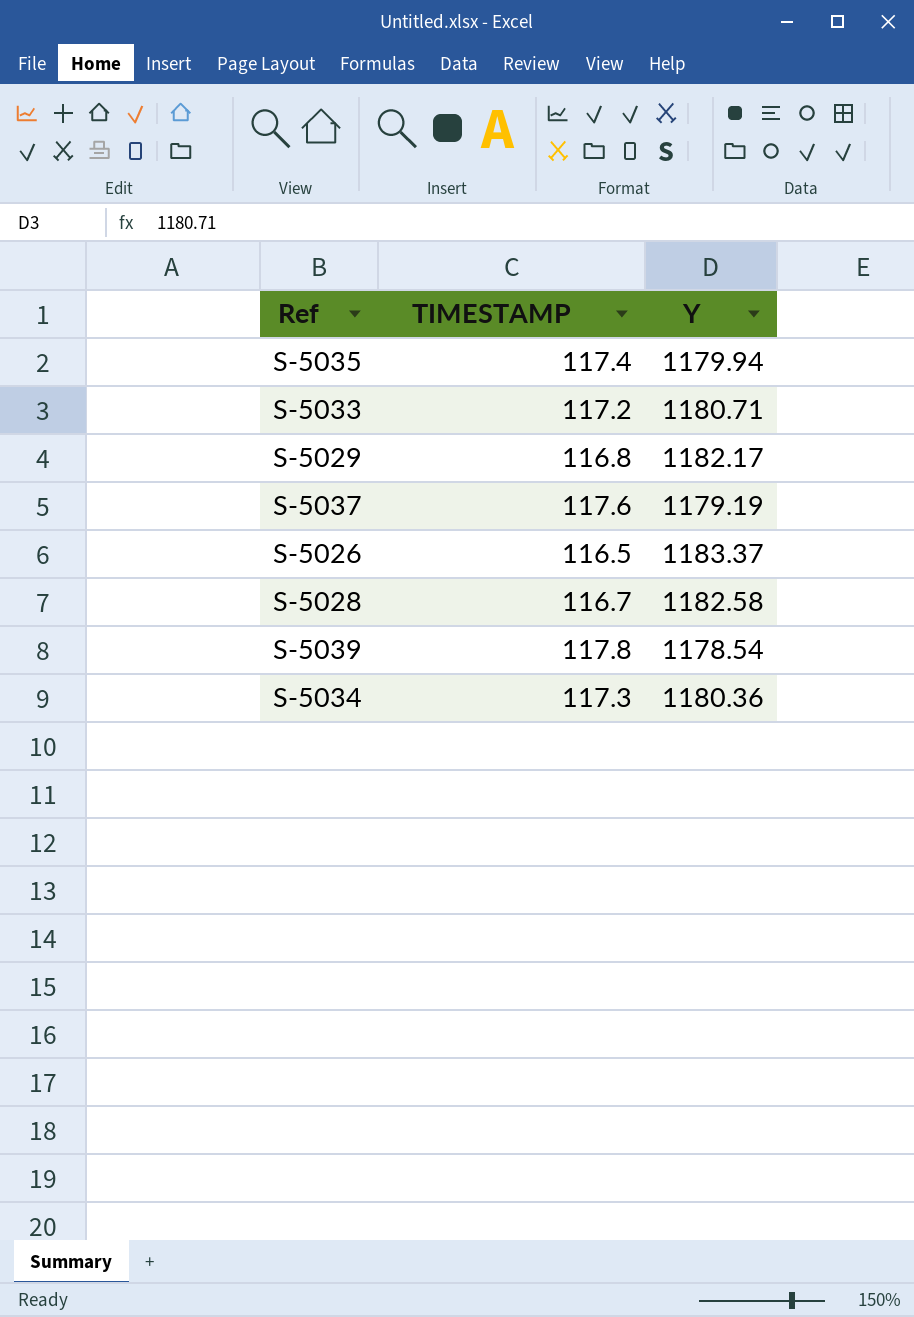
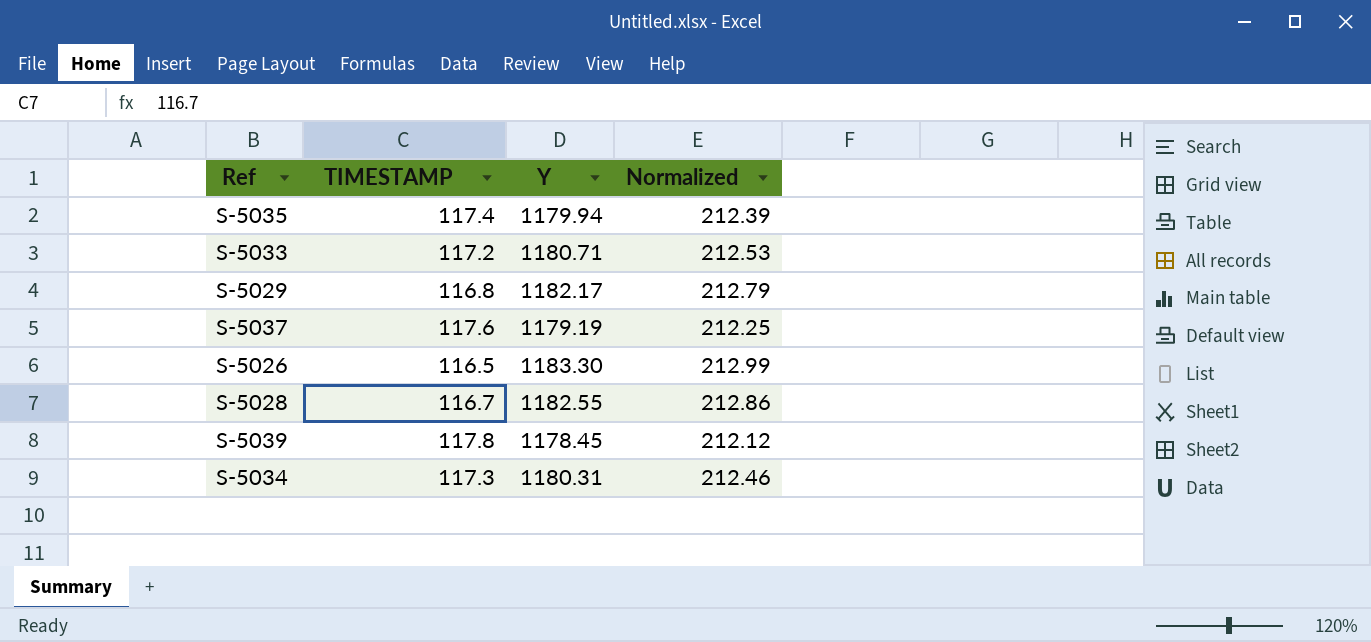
column Normalized | formula: none -> [Y] * 0.18
S-5026 | Y: 1183.37 -> 1183.30
S-5028 | Y: 1182.58 -> 1182.55
S-5039 | Y: 1178.54 -> 1178.45
S-5034 | Y: 1180.36 -> 1180.31

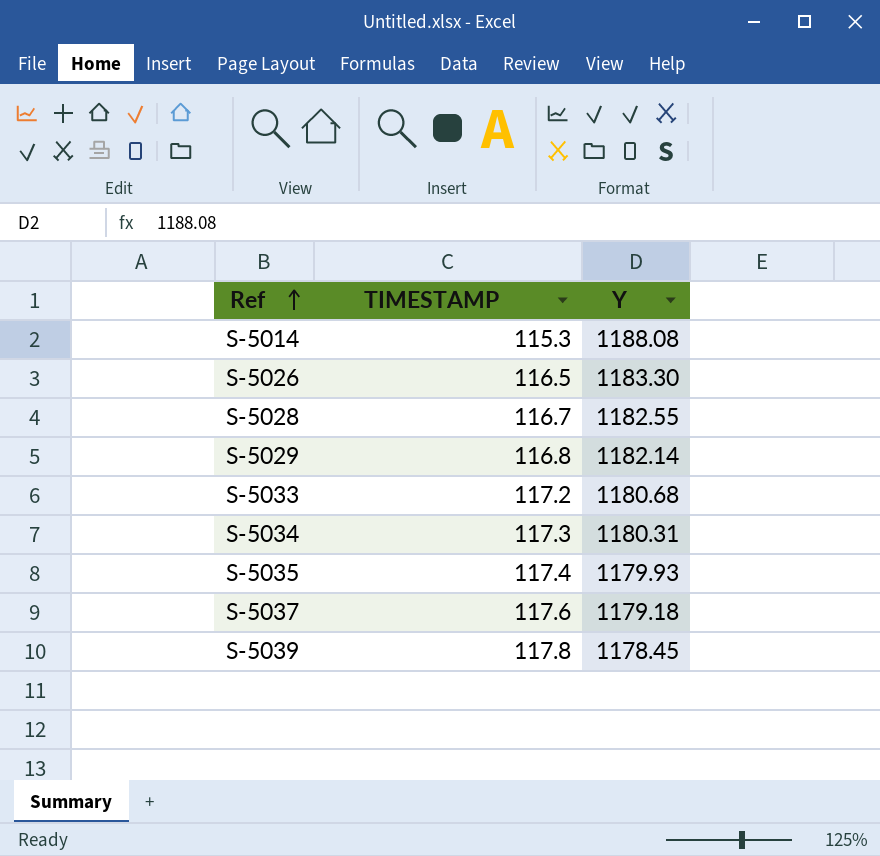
row order: none -> Ref ascending
column Normalized | formula: [Y] * 0.18 -> none
row S-5014: none -> 115.3 | 1188.08
S-5029 | Y: 1182.17 -> 1182.14
S-5033 | Y: 1180.71 -> 1180.68
S-5035 | Y: 1179.94 -> 1179.93
S-5037 | Y: 1179.19 -> 1179.18

